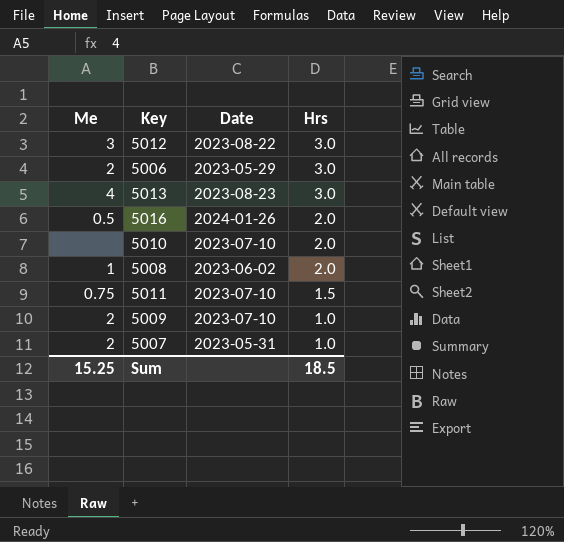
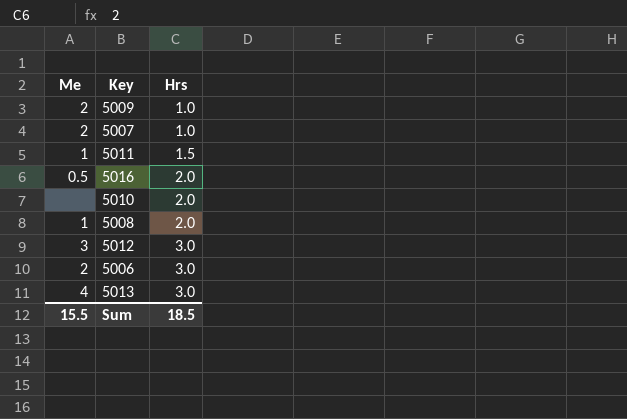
row order: Hrs descending -> Hrs ascending
column Date | position: 3 -> none
5011 | Me: 0.75 -> 1
Sum | Me: 15.25 -> 15.5

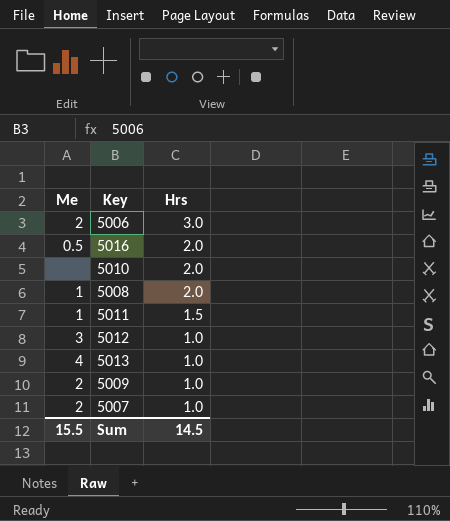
row order: Hrs ascending -> Hrs descending
5012 | Hrs: 3.0 -> 1.0
5013 | Hrs: 3.0 -> 1.0
Sum | Hrs: 18.5 -> 14.5

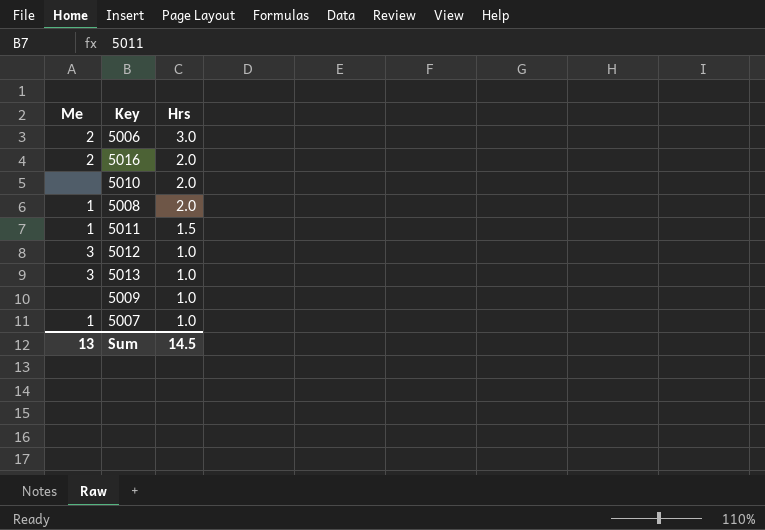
5016 | Me: 0.5 -> 2
5013 | Me: 4 -> 3
5009 | Me: 2 -> none
5007 | Me: 2 -> 1
Sum | Me: 15.5 -> 13

